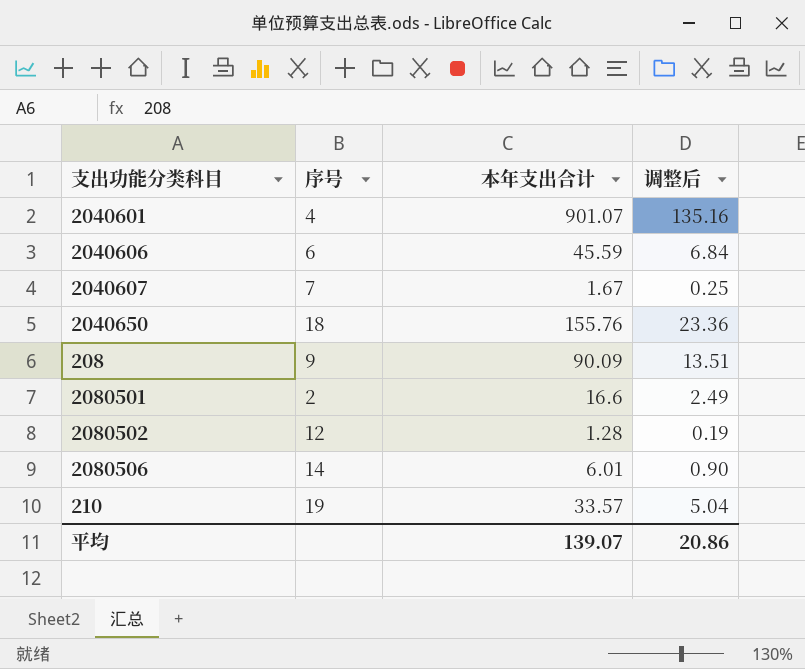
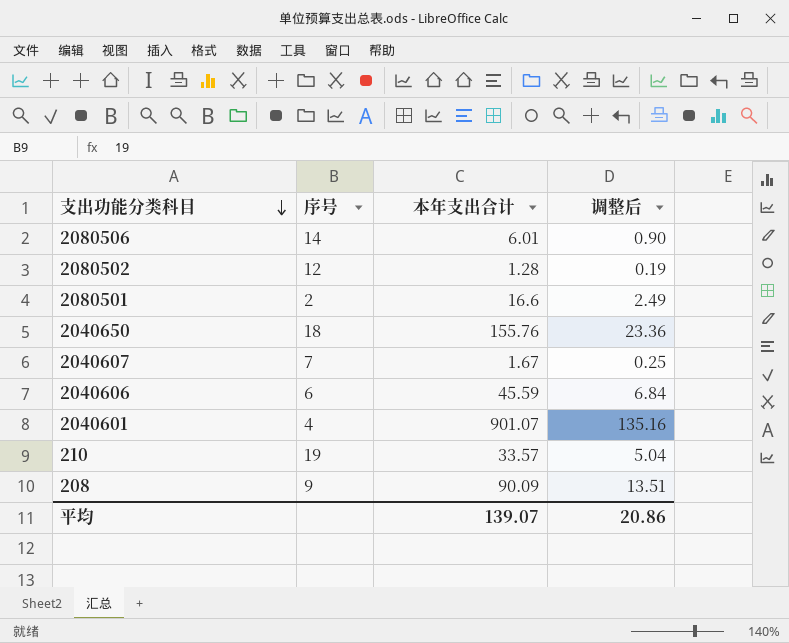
row order: none -> 支出功能分类科目 descending

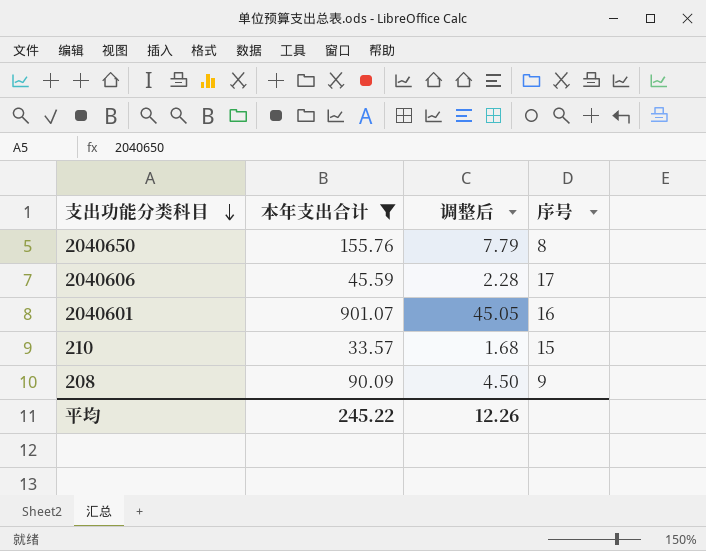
filter: none -> 本年支出合计 >= 33.57
column 调整后 | formula: [本年支出合计] * 0.15 -> [本年支出合计] * 0.05
column 序号 | position: 2 -> 4
2040650 | 序号: 18 -> 8
2040606 | 序号: 6 -> 17
2040601 | 序号: 4 -> 16
210 | 序号: 19 -> 15
平均 | 本年支出合计: 139.07 -> 245.22
平均 | 调整后: 20.86 -> 12.26

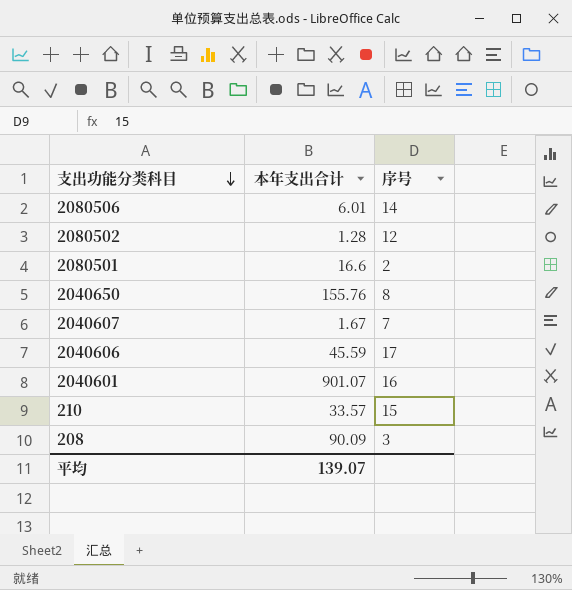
filter: 本年支出合计 >= 33.57 -> none
column 调整后 | formula: [本年支出合计] * 0.05 -> none
208 | 序号: 9 -> 3
平均 | 本年支出合计: 245.22 -> 139.07

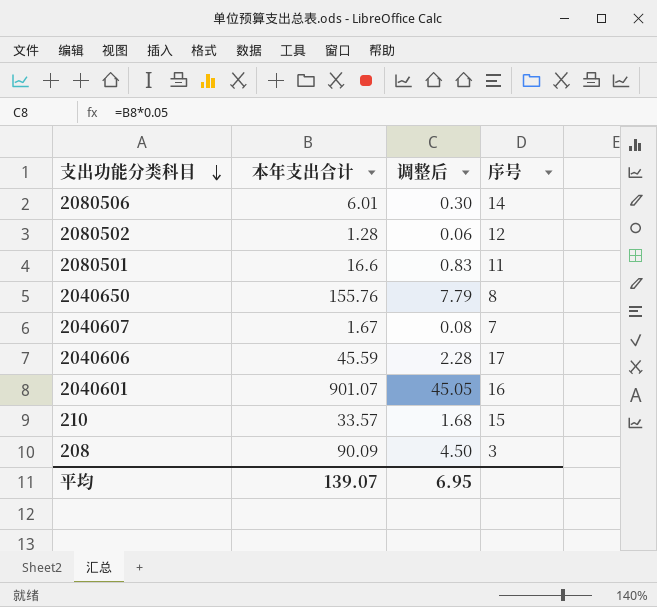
column 调整后 | formula: none -> [本年支出合计] * 0.05
2080501 | 序号: 2 -> 11

